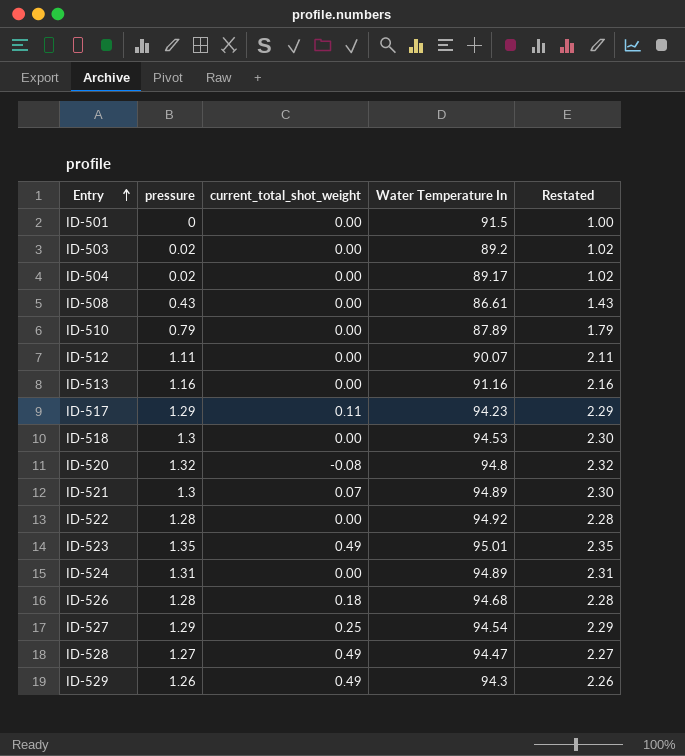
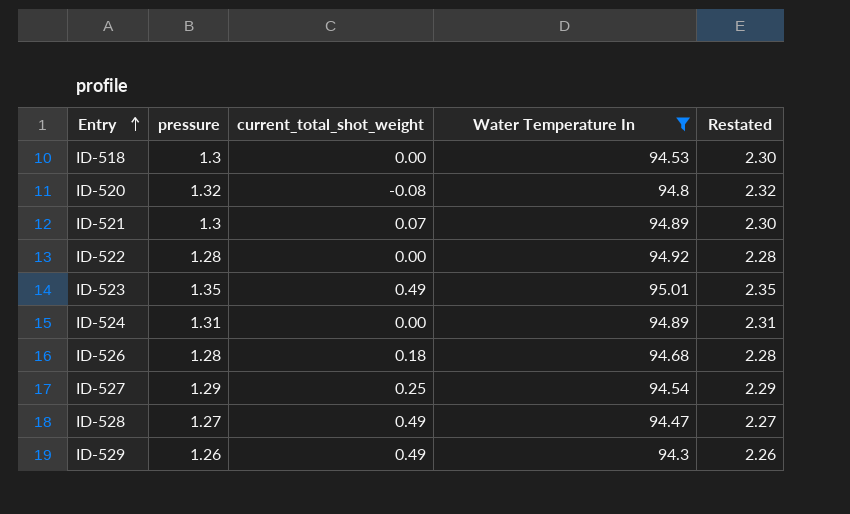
filter: none -> Water Temperature In >= 94.3

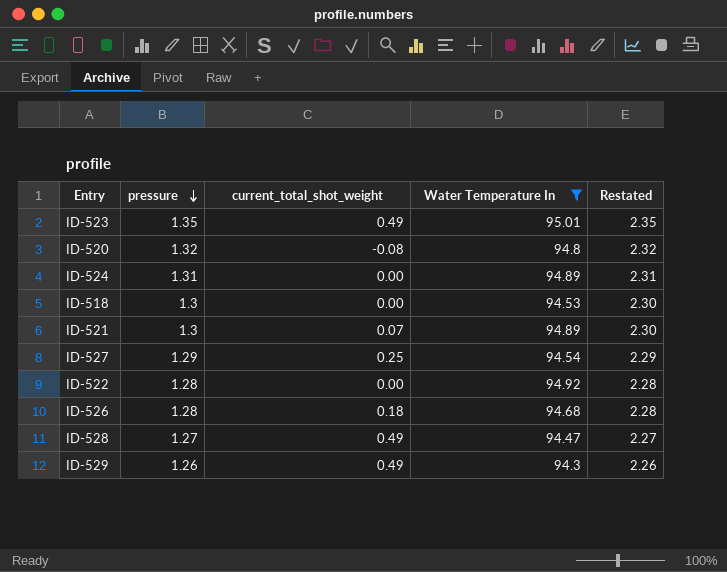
row order: Entry ascending -> pressure descending

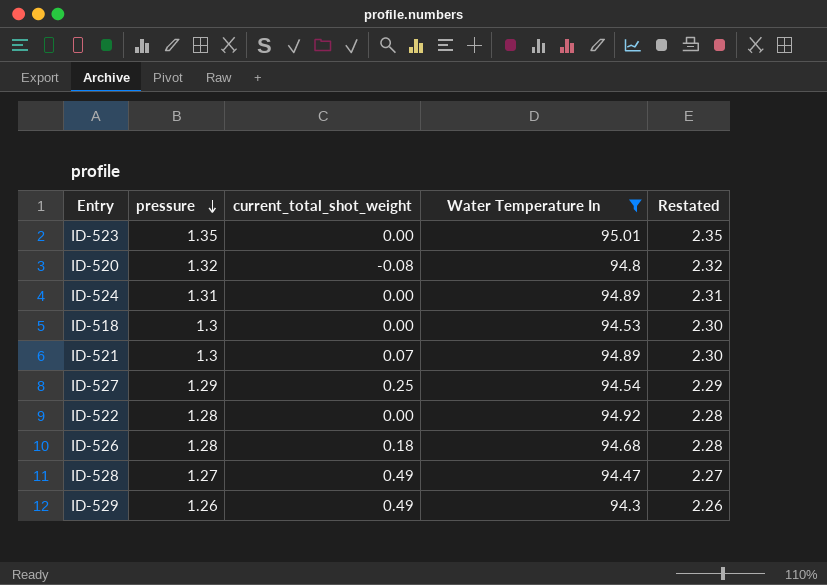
ID-523 | current_total_shot_weight: 0.49 -> 0.00

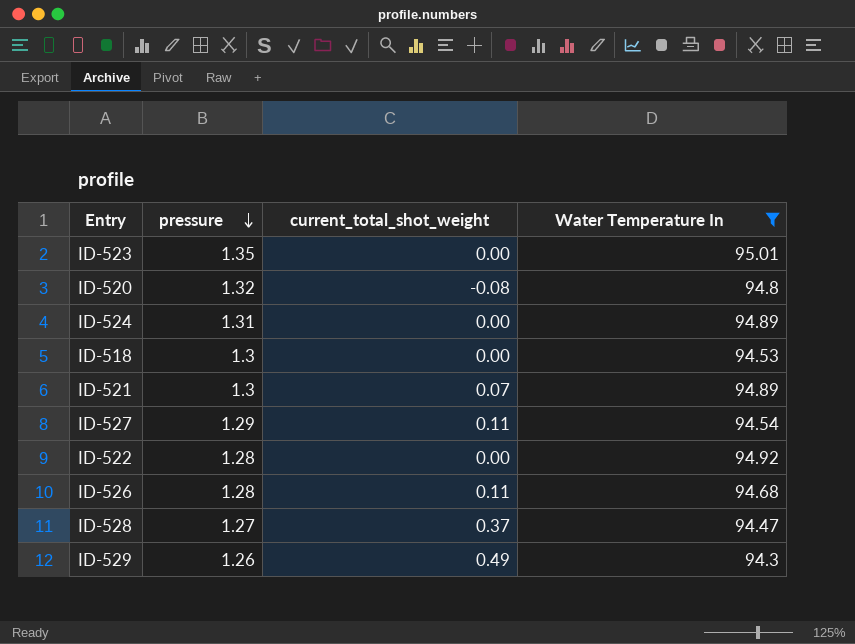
column Restated | formula: [pressure] + 1 -> none
ID-527 | current_total_shot_weight: 0.25 -> 0.11
ID-526 | current_total_shot_weight: 0.18 -> 0.11
ID-528 | current_total_shot_weight: 0.49 -> 0.37

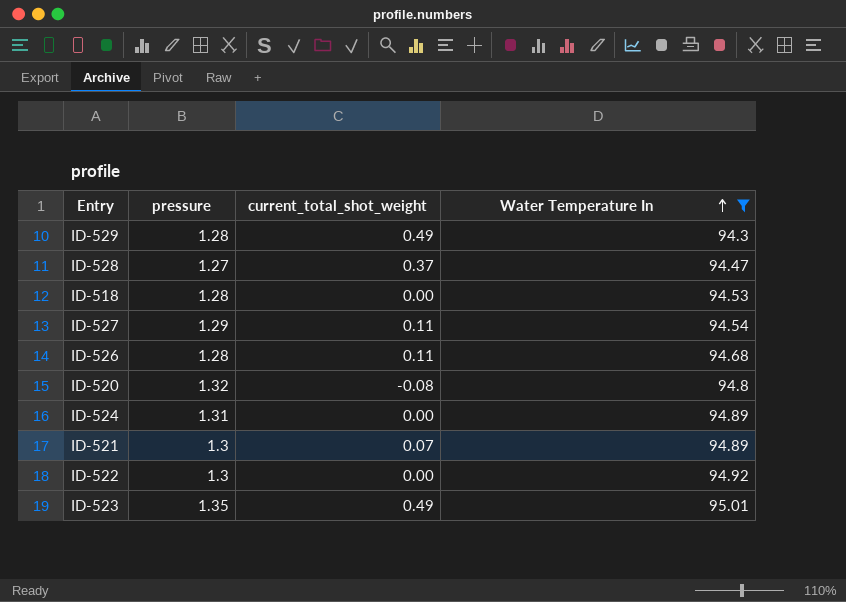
row order: pressure descending -> Water Temperature In ascending
ID-529 | pressure: 1.26 -> 1.28
ID-518 | pressure: 1.3 -> 1.28
ID-522 | pressure: 1.28 -> 1.3
ID-523 | current_total_shot_weight: 0.00 -> 0.49

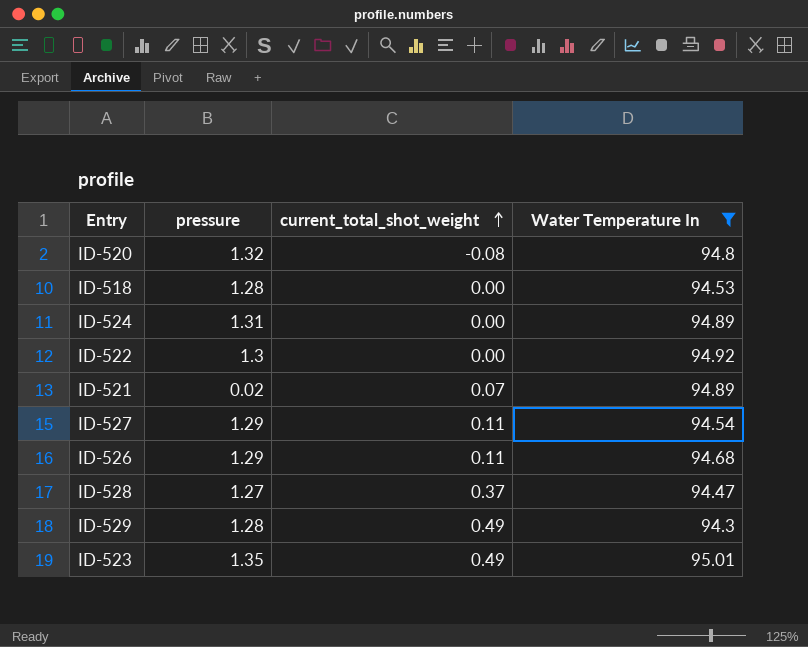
row order: Water Temperature In ascending -> current_total_shot_weight ascending
ID-521 | pressure: 1.3 -> 0.02
ID-526 | pressure: 1.28 -> 1.29

